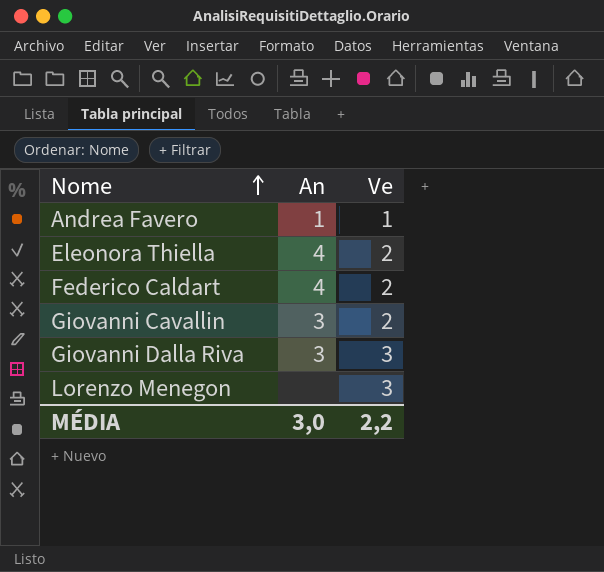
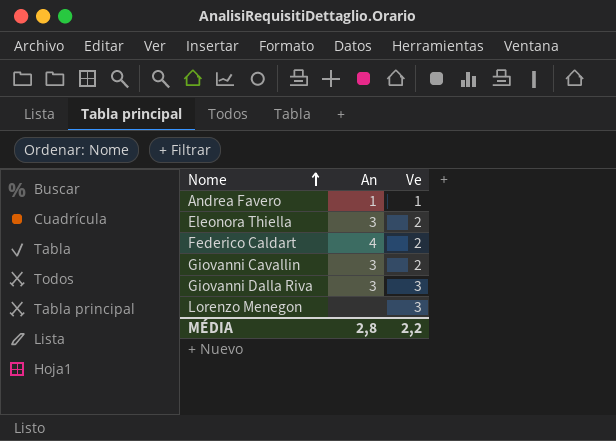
Eleonora Thiella | An: 4 -> 3
MÉDIA | An: 3,0 -> 2,8

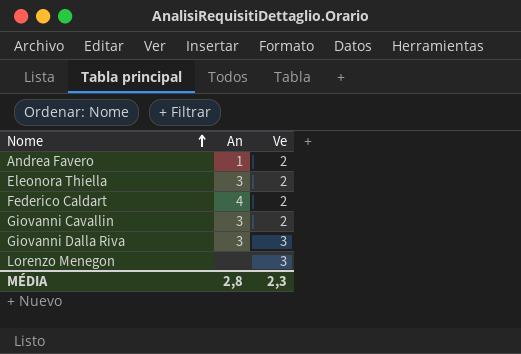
Andrea Favero | Ve: 1 -> 2
MÉDIA | Ve: 2,2 -> 2,3

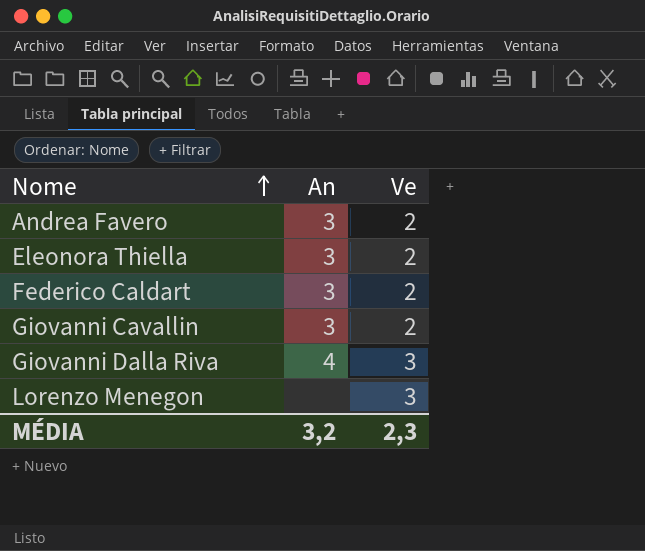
Andrea Favero | An: 1 -> 3
Federico Caldart | An: 4 -> 3
Giovanni Dalla Riva | An: 3 -> 4
MÉDIA | An: 2,8 -> 3,2

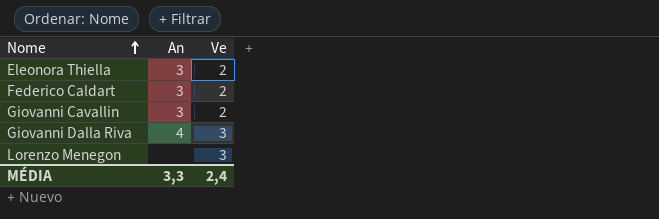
row Andrea Favero: 3 | 2 -> none
MÉDIA | An: 3,2 -> 3,3
MÉDIA | Ve: 2,3 -> 2,4

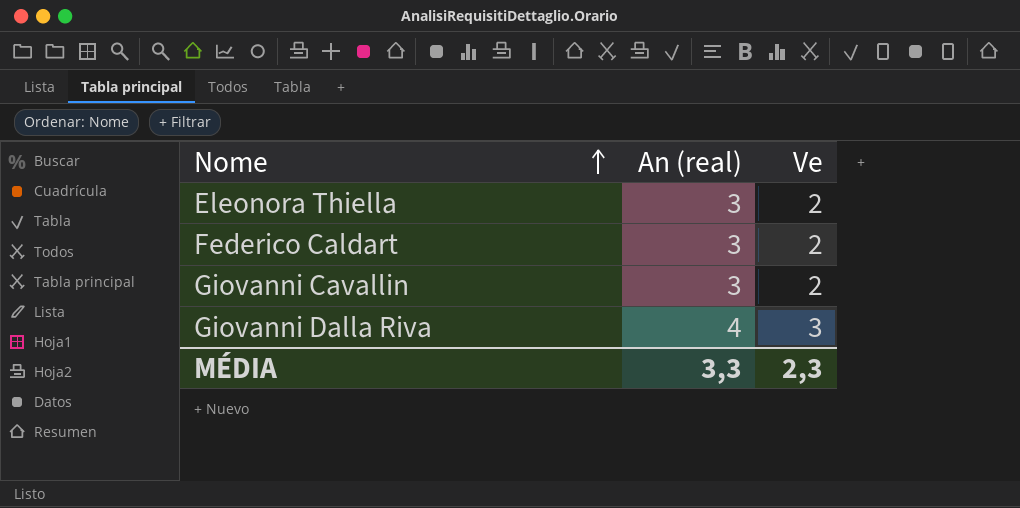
column name: An -> An (real)
row Lorenzo Menegon: none | 3 -> none
MÉDIA | Ve: 2,4 -> 2,3

